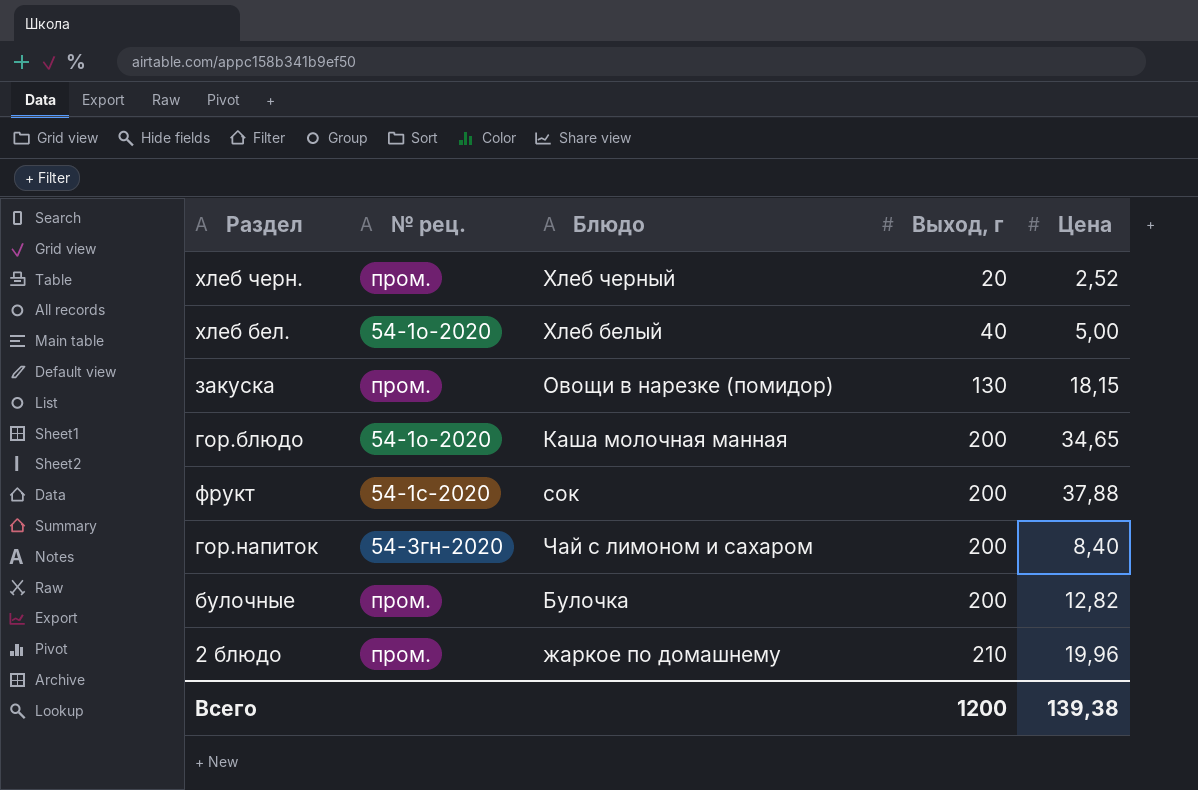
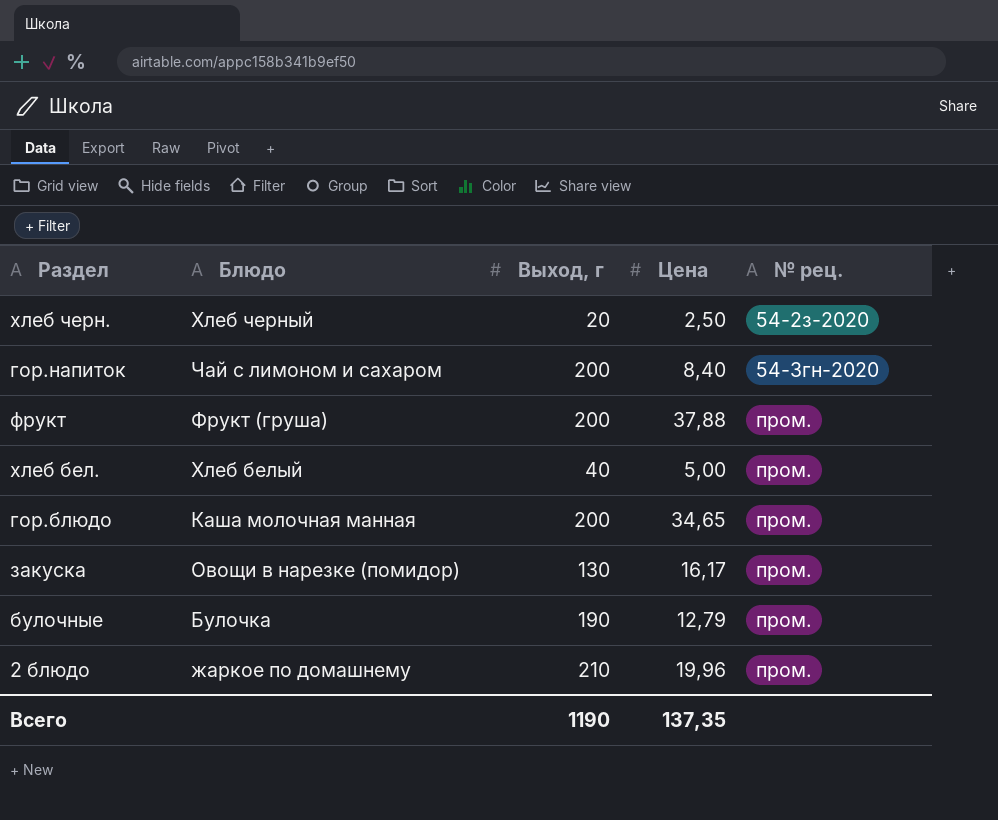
row order: Выход, г ascending -> № рец. ascending
column № рец. | position: 2 -> 5
хлеб черн. | Цена: 2,52 -> 2,50
хлеб черн. | № рец.: пром. -> 54-2з-2020
фрукт | Блюдо: сок -> Фрукт (груша)
фрукт | № рец.: 54-1с-2020 -> пром.
хлеб бел. | № рец.: 54-1о-2020 -> пром.
гор.блюдо | № рец.: 54-1о-2020 -> пром.
закуска | Цена: 18,15 -> 16,17
булочные | Выход, г: 200 -> 190
булочные | Цена: 12,82 -> 12,79
Всего | Выход, г: 1200 -> 1190
Всего | Цена: 139,38 -> 137,35

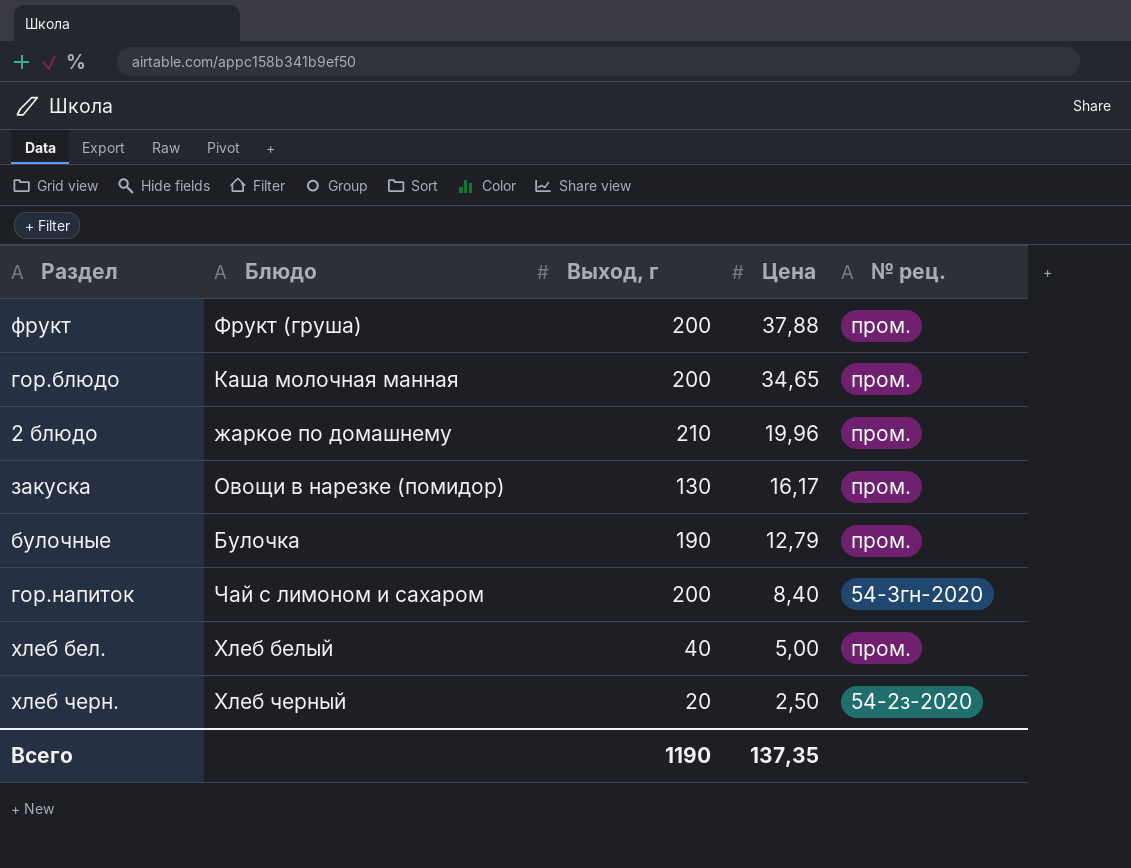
row order: № рец. ascending -> Цена descending

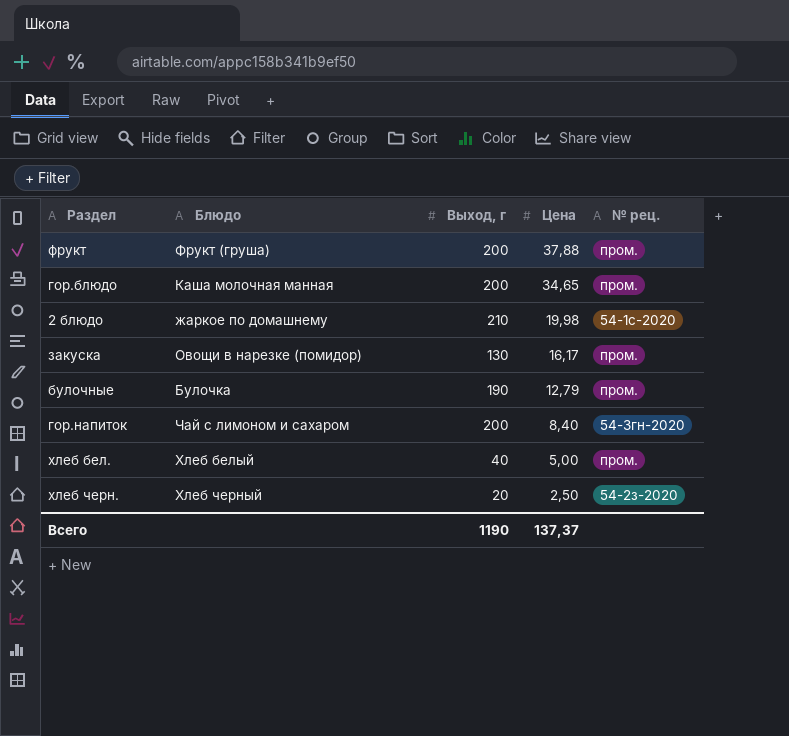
2 блюдо | Цена: 19,96 -> 19,98
2 блюдо | № рец.: пром. -> 54-1с-2020
Всего | Цена: 137,35 -> 137,37

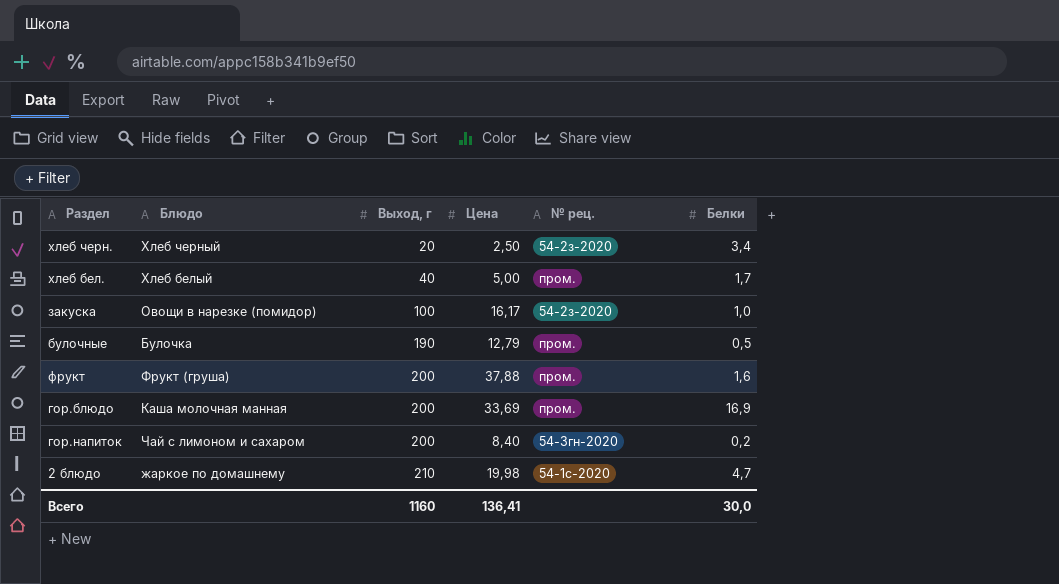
row order: Цена descending -> Выход, г ascending
column Белки | position: none -> 6
закуска | Выход, г: 130 -> 100
закуска | № рец.: пром. -> 54-2з-2020
гор.блюдо | Цена: 34,65 -> 33,69
Всего | Выход, г: 1190 -> 1160
Всего | Цена: 137,37 -> 136,41

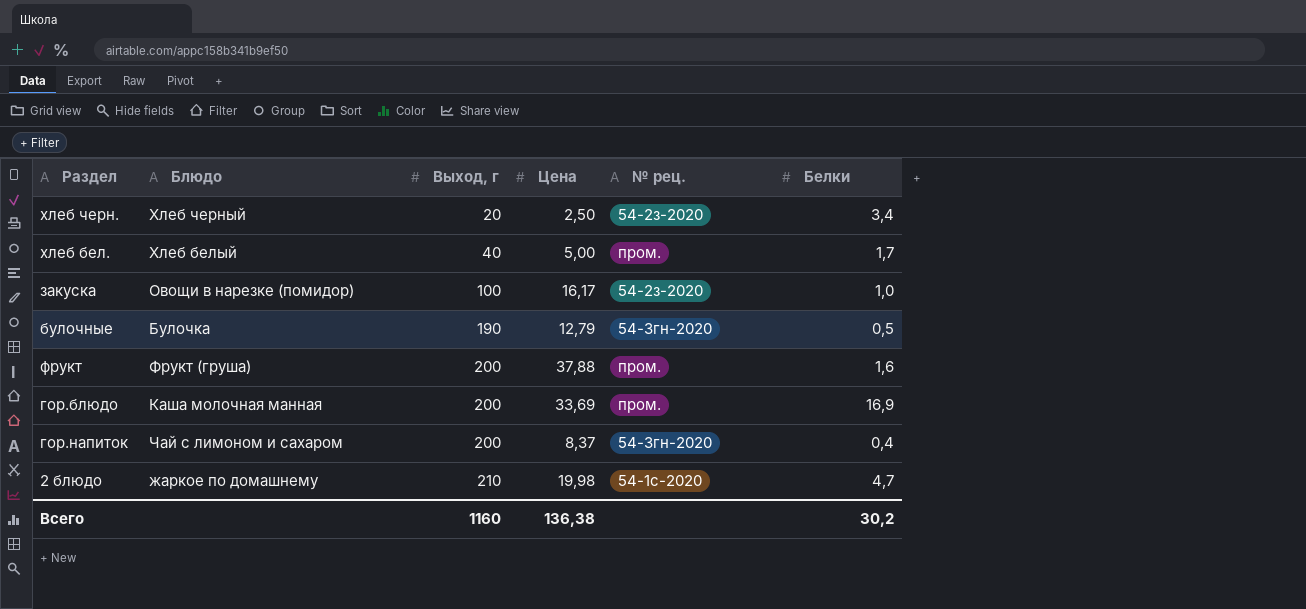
булочные | № рец.: пром. -> 54-3гн-2020
гор.напиток | Цена: 8,40 -> 8,37
гор.напиток | Белки: 0,2 -> 0,4
Всего | Цена: 136,41 -> 136,38
Всего | Белки: 30,0 -> 30,2

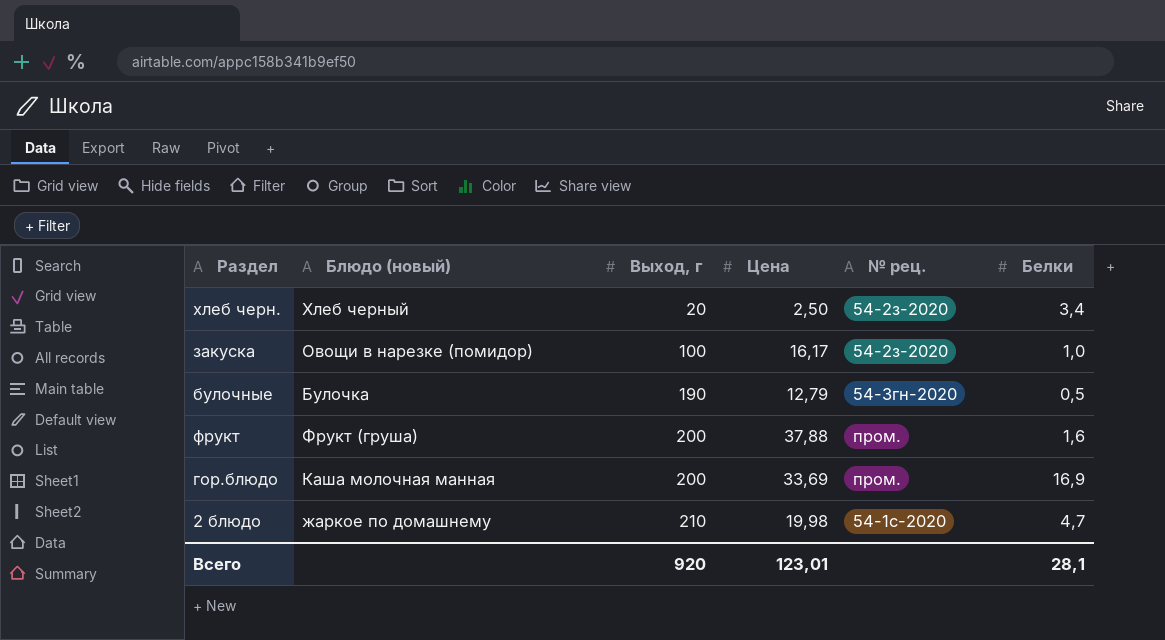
column name: Блюдо -> Блюдо (новый)
row хлеб бел.: Хлеб белый | 40 | 5,00 | пром. | 1,7 -> none
row гор.напиток: Чай с лимоном и сахаром | 200 | 8,37 | 54-3гн-2020 | 0,4 -> none
Всего | Выход, г: 1160 -> 920
Всего | Цена: 136,38 -> 123,01
Всего | Белки: 30,2 -> 28,1

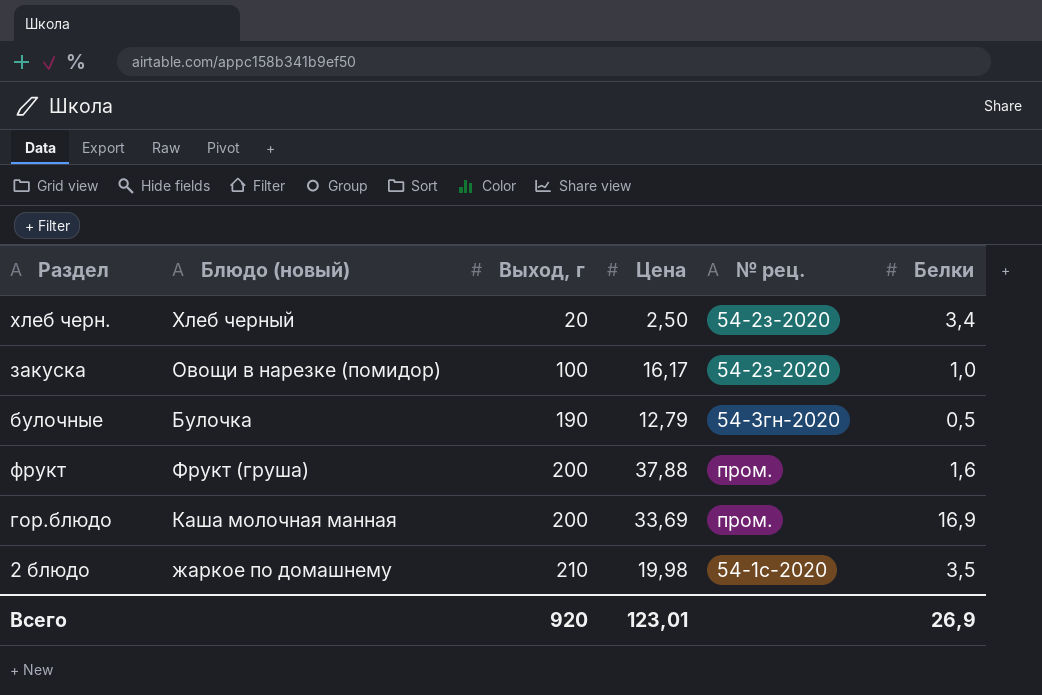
2 блюдо | Белки: 4,7 -> 3,5
Всего | Белки: 28,1 -> 26,9

